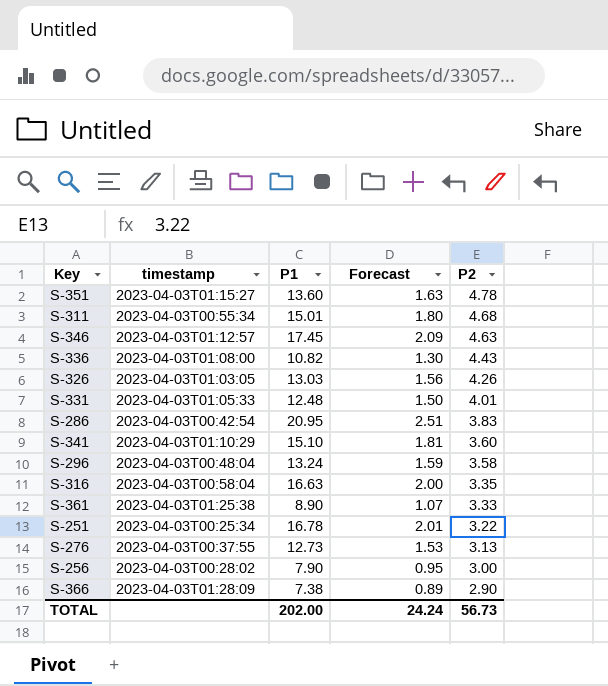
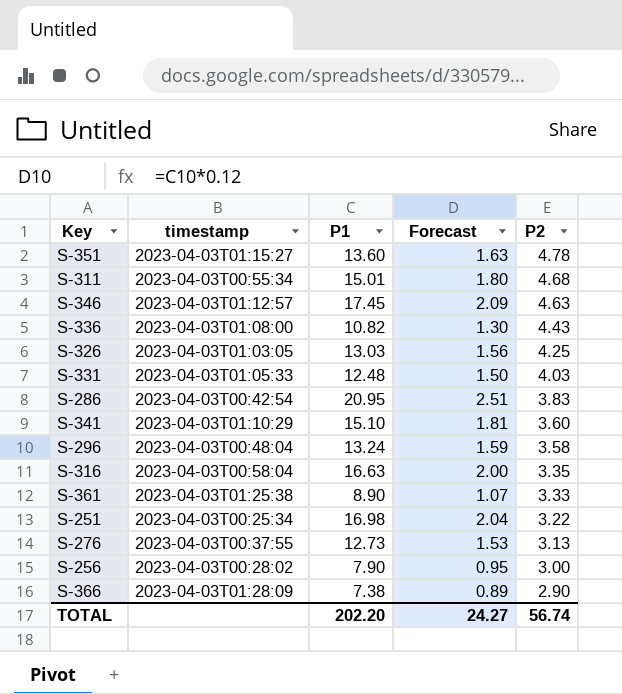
S-326 | P2: 4.26 -> 4.25
S-331 | P2: 4.01 -> 4.03
S-251 | P1: 16.78 -> 16.98
S-251 | Forecast: 2.01 -> 2.04
TOTAL | P1: 202.00 -> 202.20
TOTAL | Forecast: 24.24 -> 24.27
TOTAL | P2: 56.73 -> 56.74

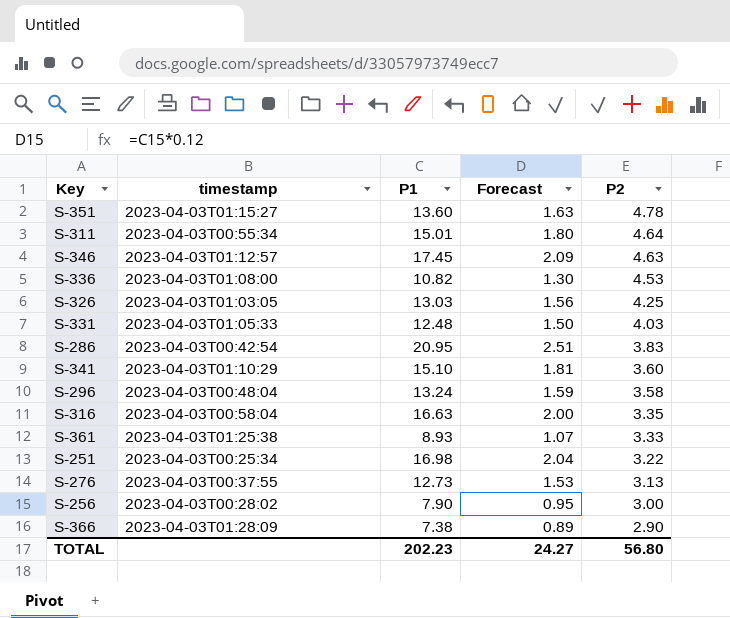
S-311 | P2: 4.68 -> 4.64
S-336 | P2: 4.43 -> 4.53
S-361 | P1: 8.90 -> 8.93
TOTAL | P1: 202.20 -> 202.23
TOTAL | P2: 56.74 -> 56.80

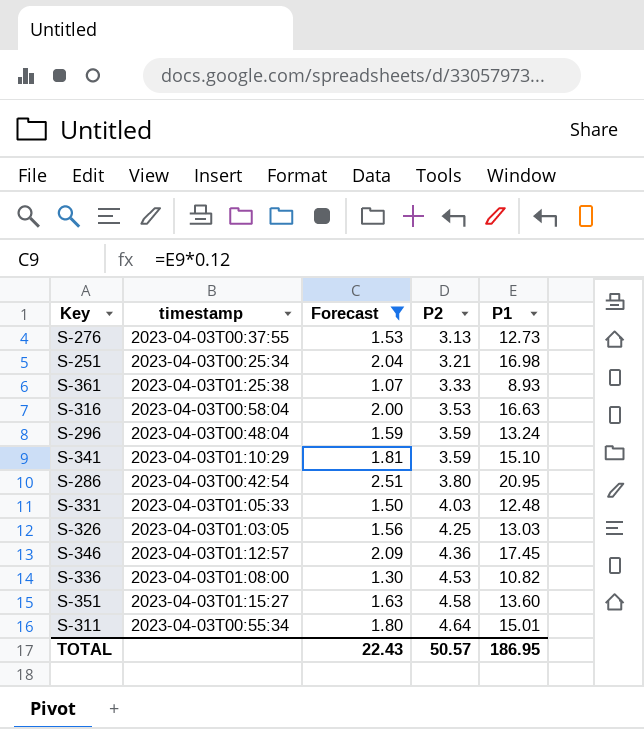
filter: none -> Forecast >= 1.07
row order: P2 descending -> P2 ascending
column P1 | position: 3 -> 5
S-251 | P2: 3.22 -> 3.21
S-316 | P2: 3.35 -> 3.53
S-296 | P2: 3.58 -> 3.59
S-341 | P2: 3.60 -> 3.59
S-286 | P2: 3.83 -> 3.80
S-346 | P2: 4.63 -> 4.36
S-351 | P2: 4.78 -> 4.58
TOTAL | Forecast: 24.27 -> 22.43
TOTAL | P2: 56.80 -> 50.57
TOTAL | P1: 202.23 -> 186.95

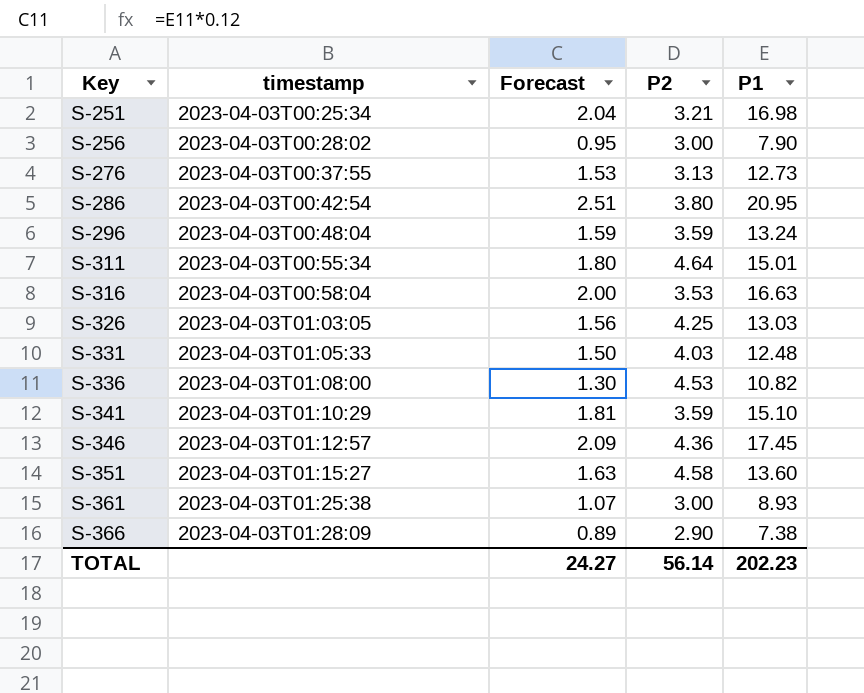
filter: Forecast >= 1.07 -> none
row order: P2 ascending -> Key ascending
S-361 | P2: 3.33 -> 3.00
TOTAL | Forecast: 22.43 -> 24.27
TOTAL | P2: 50.57 -> 56.14
TOTAL | P1: 186.95 -> 202.23

